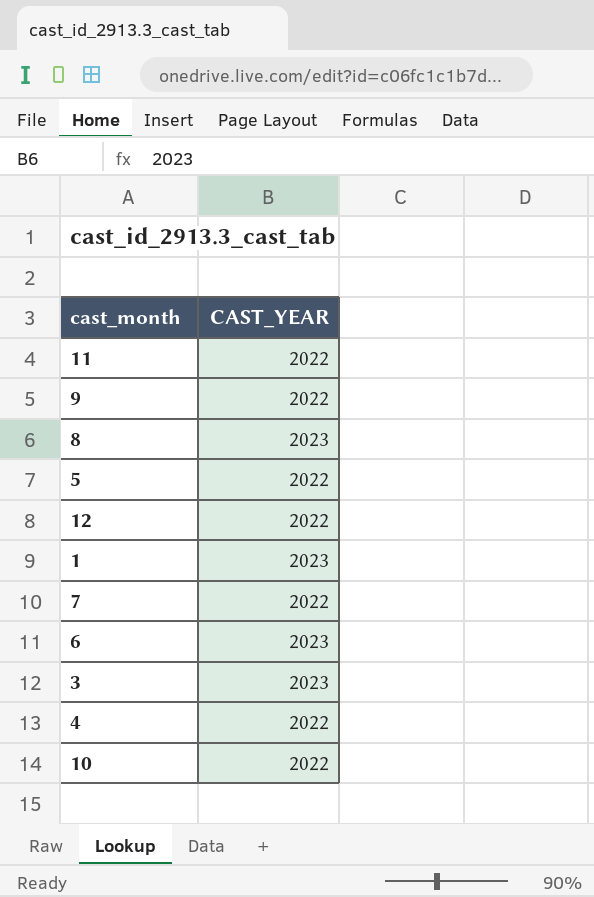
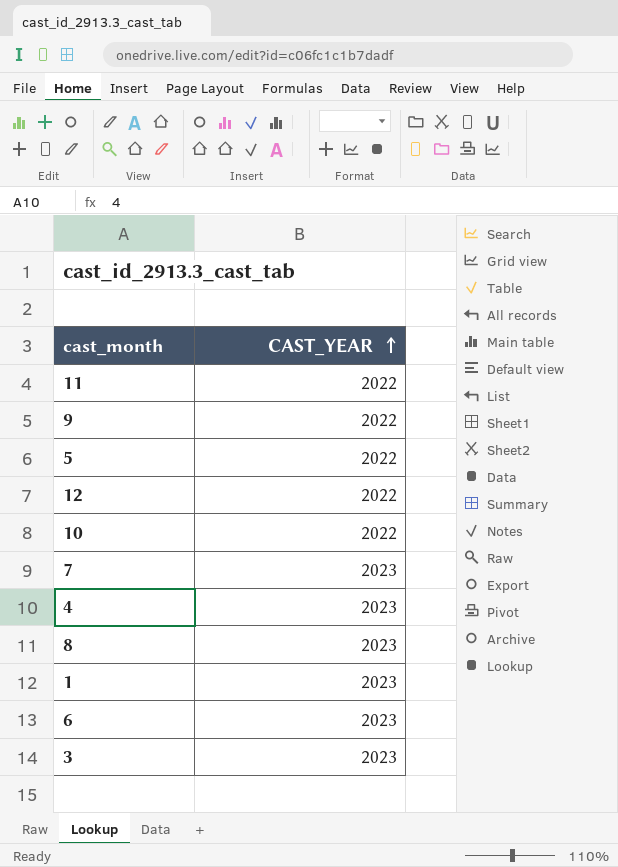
row order: none -> CAST_YEAR ascending
7 | CAST_YEAR: 2022 -> 2023
4 | CAST_YEAR: 2022 -> 2023

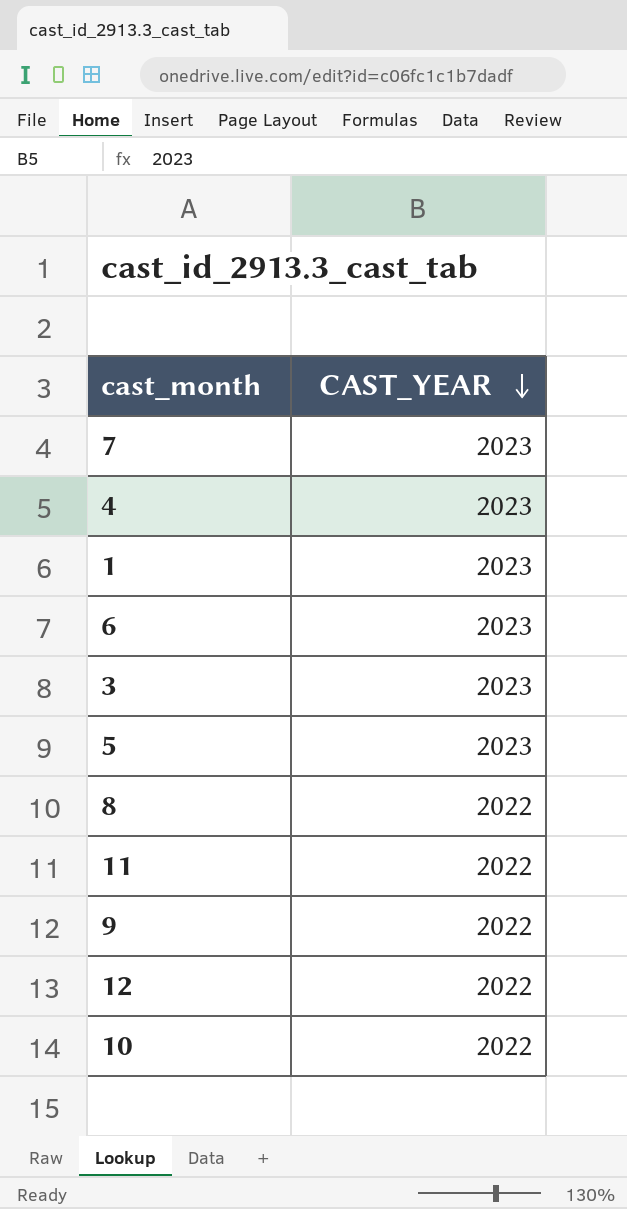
row order: CAST_YEAR ascending -> CAST_YEAR descending
5 | CAST_YEAR: 2022 -> 2023
8 | CAST_YEAR: 2023 -> 2022

